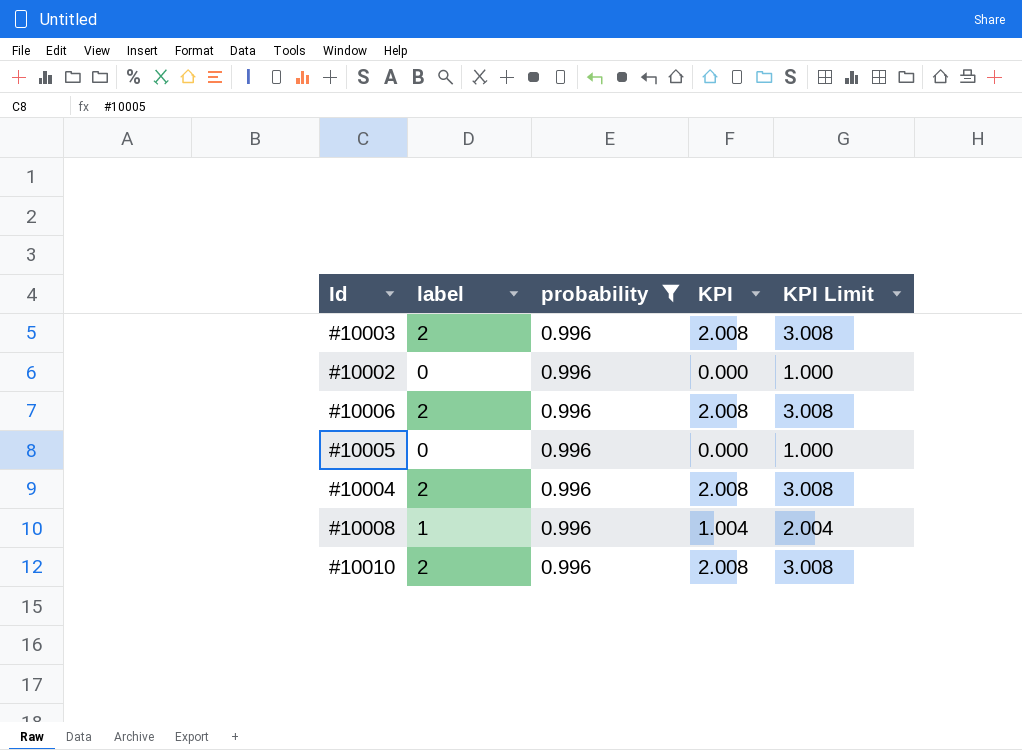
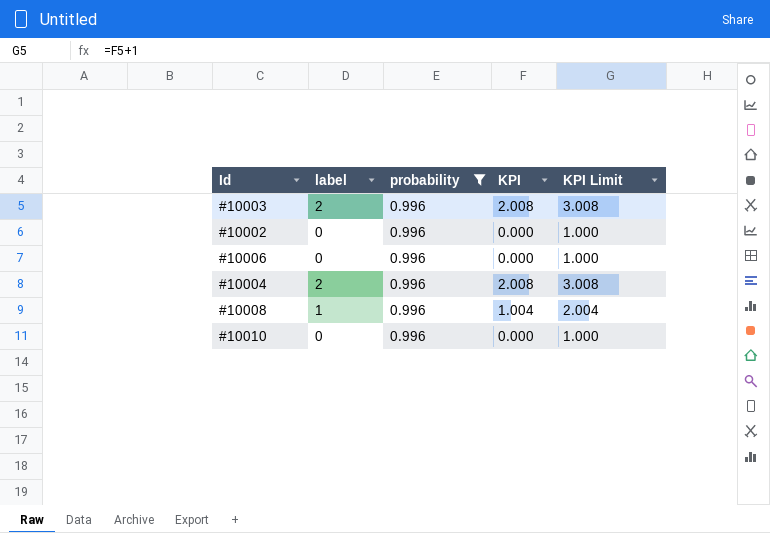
row #10005: 0 | 0.996 | 0.000 | 1.000 -> none
#10006 | label: 2 -> 0
#10006 | KPI: 2.008 -> 0.000
#10006 | KPI Limit: 3.008 -> 1.000
#10010 | label: 2 -> 0
#10010 | KPI: 2.008 -> 0.000
#10010 | KPI Limit: 3.008 -> 1.000

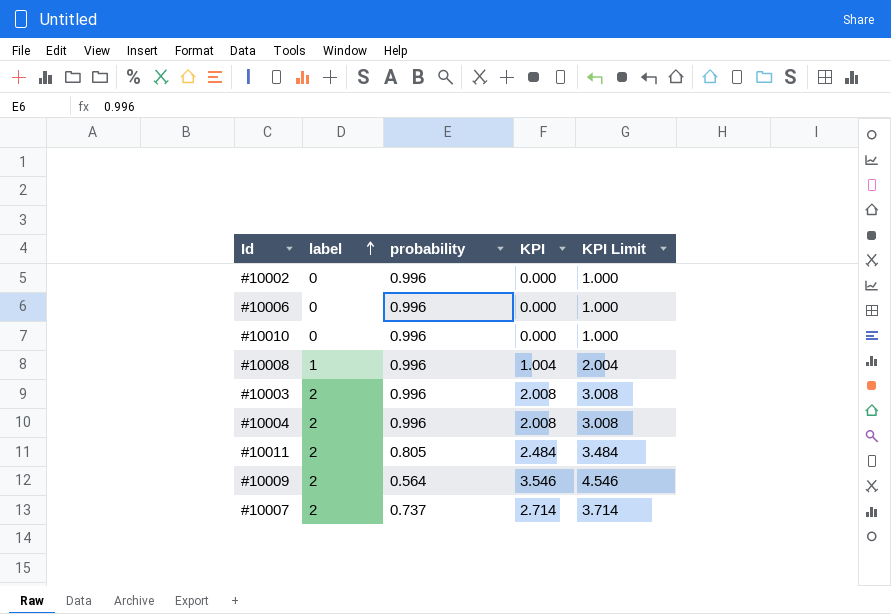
filter: probability = 0.996 -> none
row order: none -> label ascending

